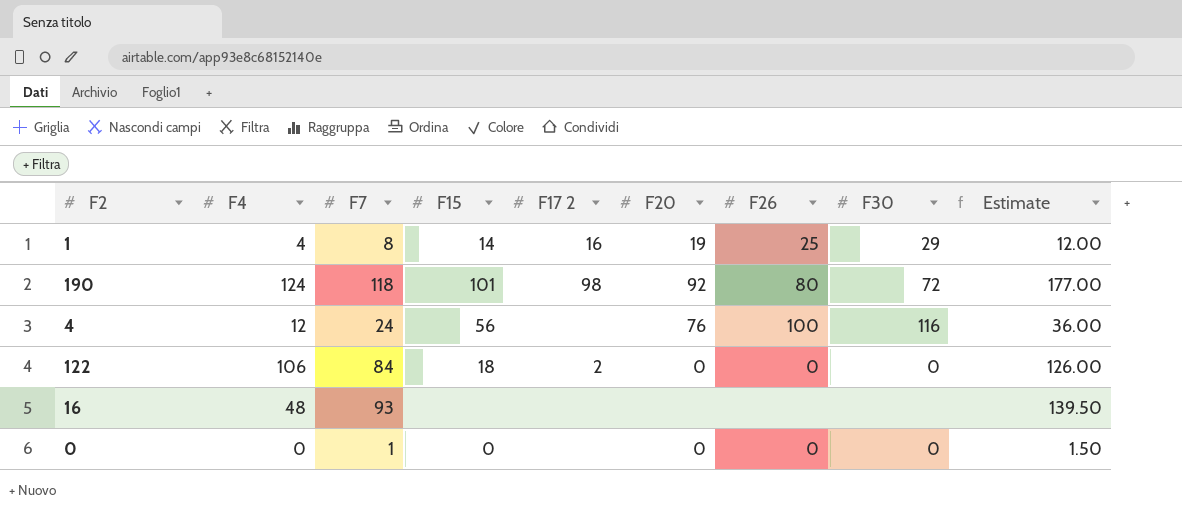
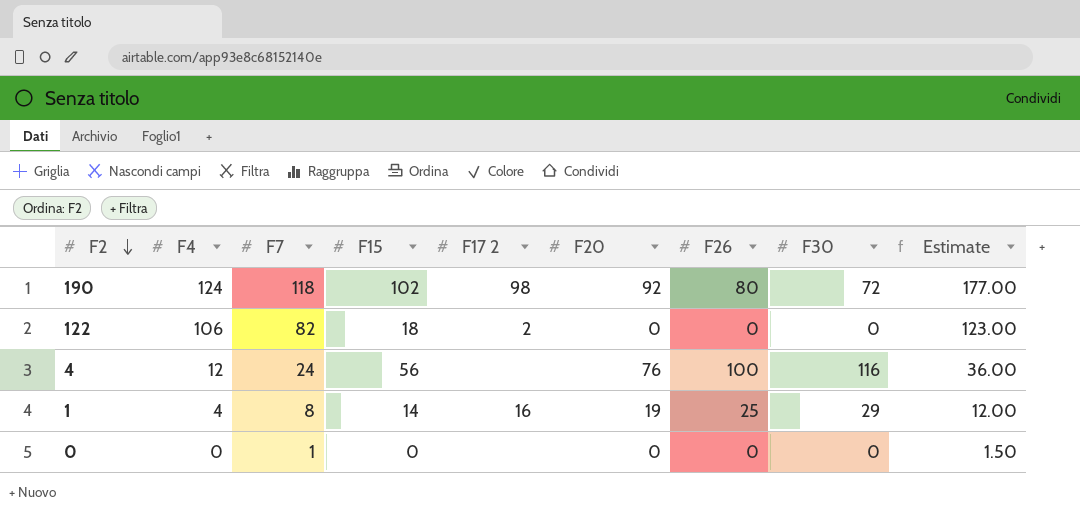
row order: none -> F2 descending
row 16: 48 | 93 | none | none | none | none | none | 139.50 -> none
190 | F15: 101 -> 102
122 | F7: 84 -> 82
122 | Estimate: 126.00 -> 123.00

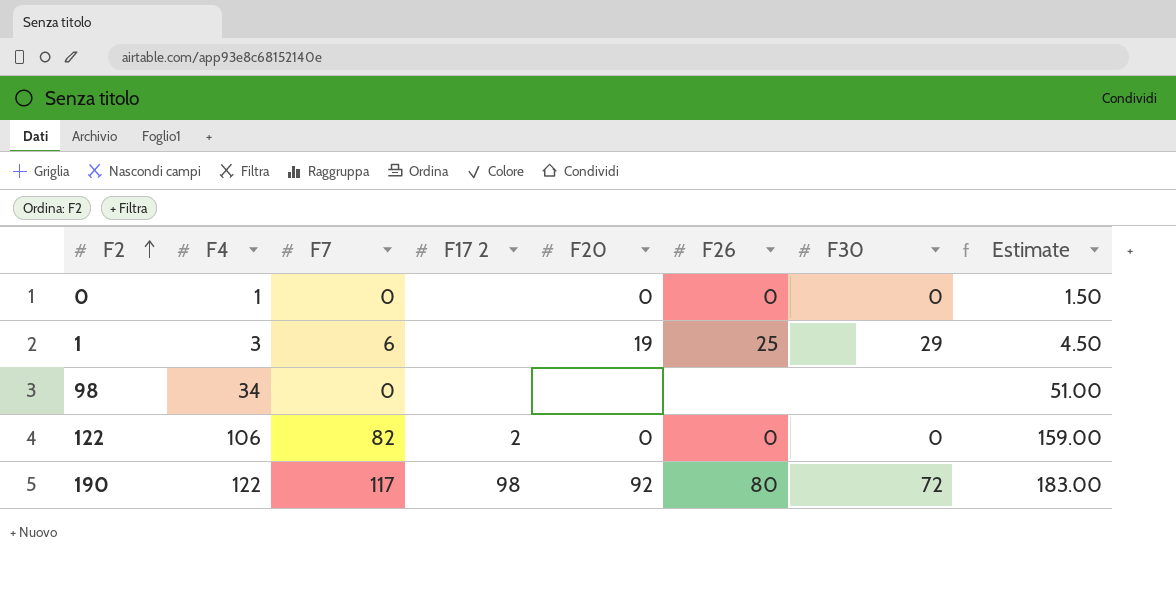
row order: F2 descending -> F2 ascending
column F15 | position: 4 -> none
column Estimate | formula: [F7] * 1.5 -> [F4] * 1.5
row 4: 12 | 24 | 56 | none | 76 | 100 | 116 | 36.00 -> none
0 | F4: 0 -> 1
0 | F7: 1 -> 0
1 | F4: 4 -> 3
1 | F7: 8 -> 6
1 | F17 2: 16 -> none
row 98: none -> 34 | 0 | none | none | none | none | 51.00
190 | F4: 124 -> 122
190 | F7: 118 -> 117

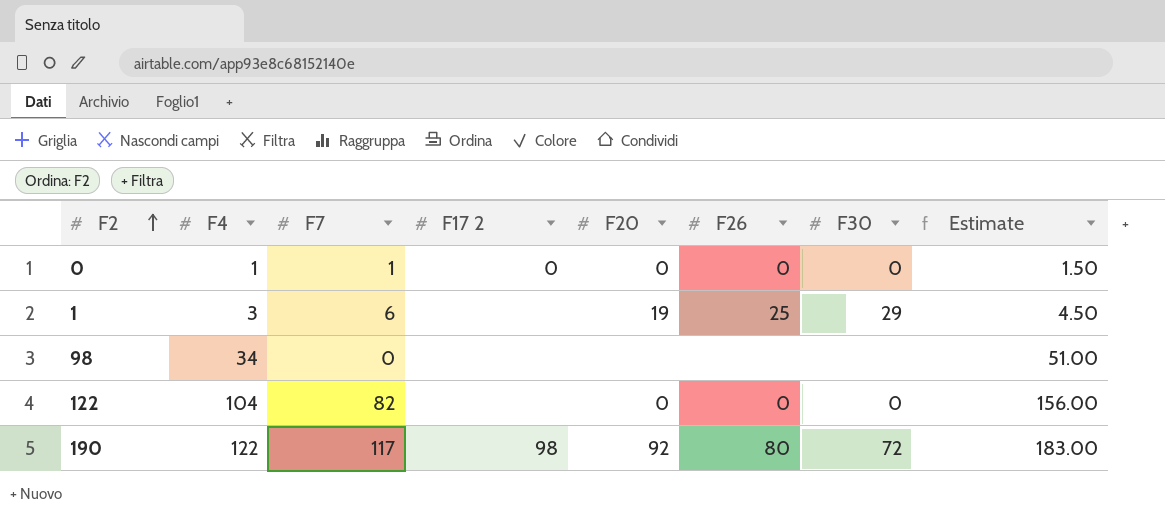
0 | F7: 0 -> 1
0 | F17 2: none -> 0
122 | F4: 106 -> 104
122 | F17 2: 2 -> none
122 | Estimate: 159.00 -> 156.00

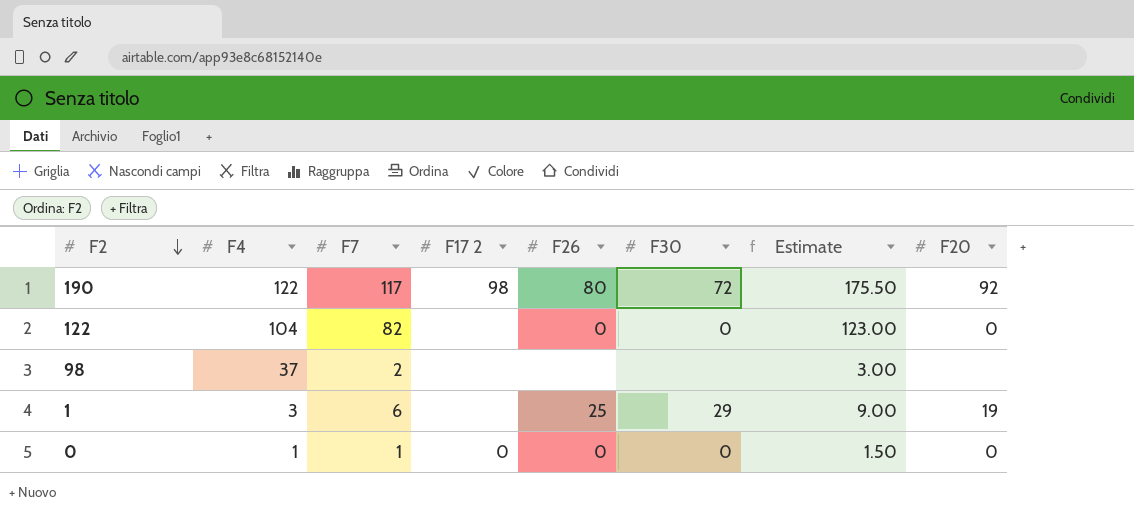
row order: F2 ascending -> F2 descending
column Estimate | formula: [F4] * 1.5 -> [F7] * 1.5
column F20 | position: 5 -> 8
98 | F4: 34 -> 37
98 | F7: 0 -> 2

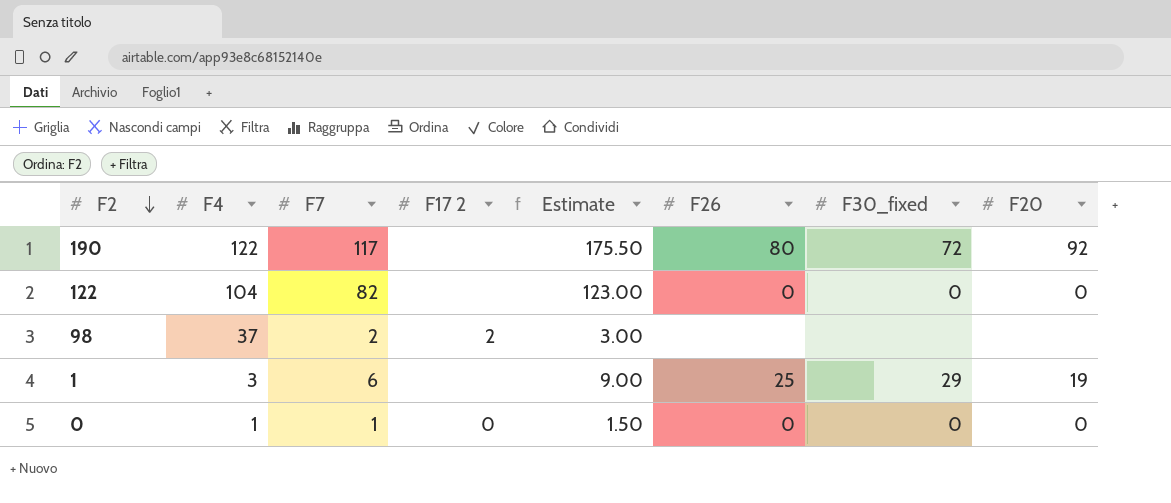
column Estimate | position: 7 -> 5
column name: F30 -> F30_fixed
190 | F17 2: 98 -> none
98 | F17 2: none -> 2

